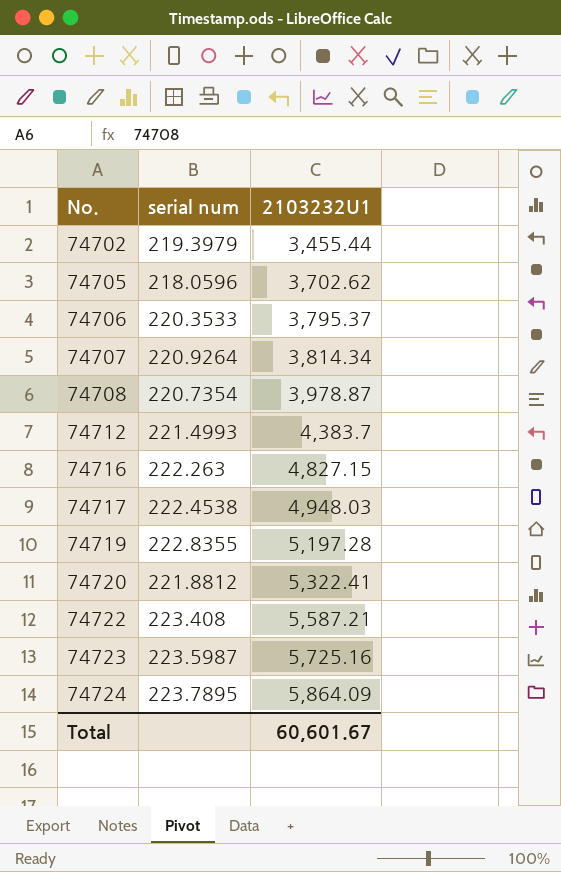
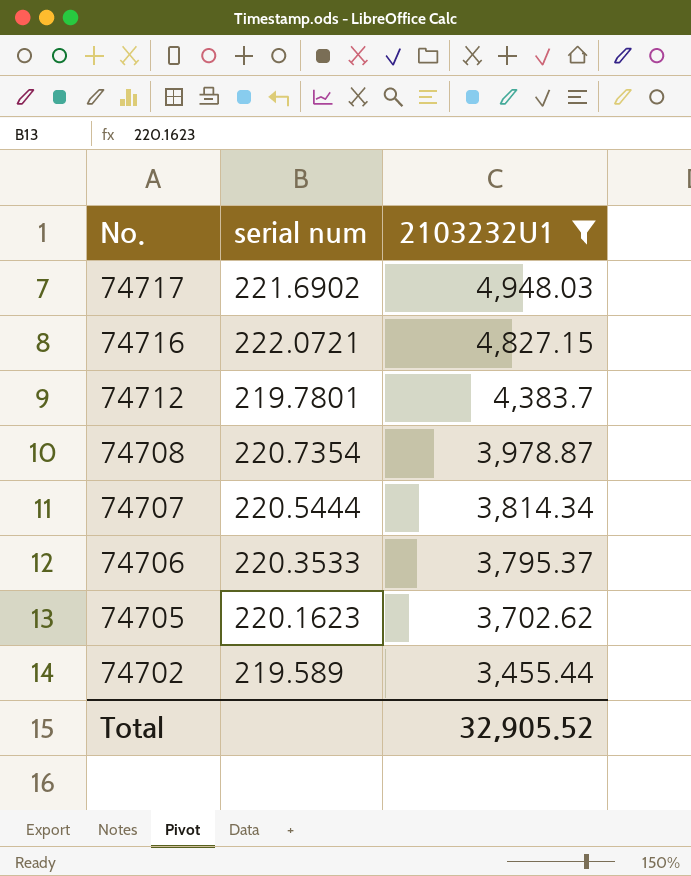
filter: none -> 2103232U1 <= 4,948.03
row order: No. ascending -> No. descending
74717 | serial num: 222.4538 -> 221.6902
74716 | serial num: 222.263 -> 222.0721
74712 | serial num: 221.4993 -> 219.7801
74707 | serial num: 220.9264 -> 220.5444
74705 | serial num: 218.0596 -> 220.1623
74702 | serial num: 219.3979 -> 219.589
Total | 2103232U1: 60,601.67 -> 32,905.52

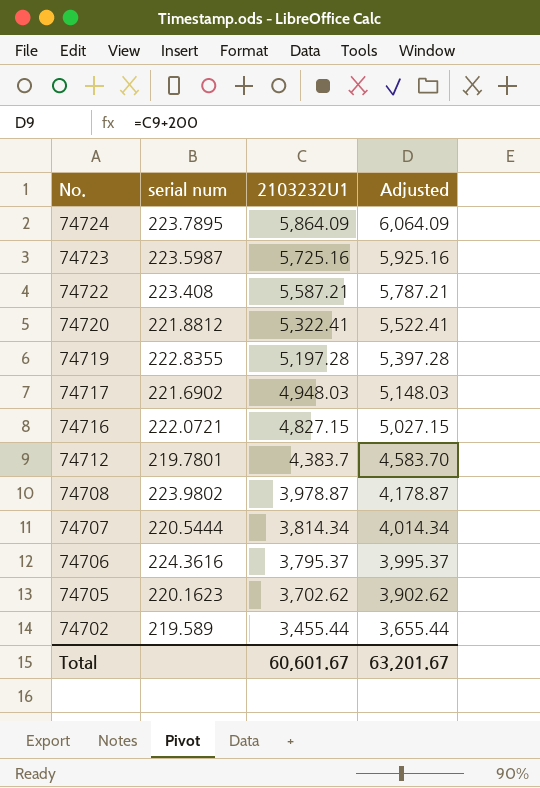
filter: 2103232U1 <= 4,948.03 -> none
column Adjusted | formula: none -> [2103232U1] + 200
74708 | serial num: 220.7354 -> 223.9802
74706 | serial num: 220.3533 -> 224.3616
Total | 2103232U1: 32,905.52 -> 60,601.67

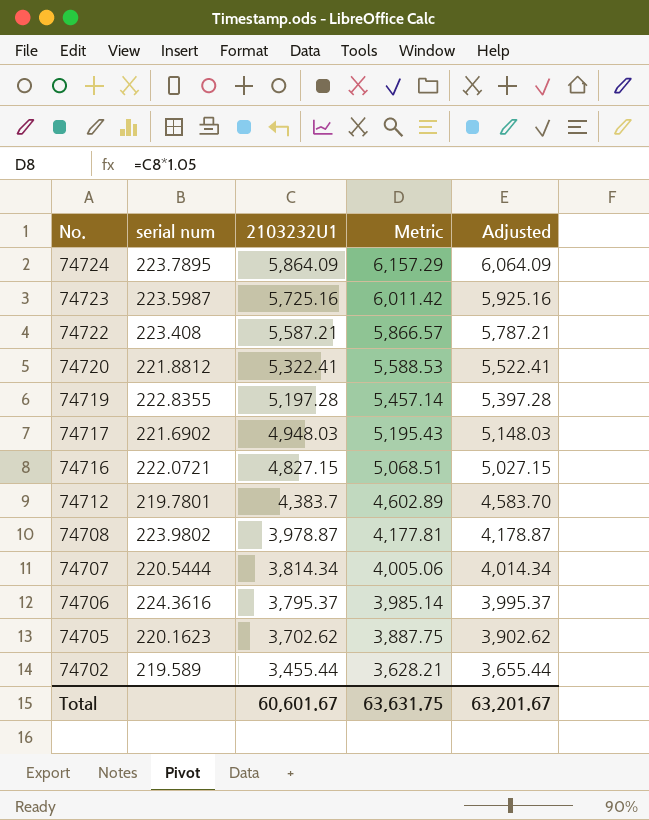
column Metric | formula: none -> [2103232U1] * 1.05

